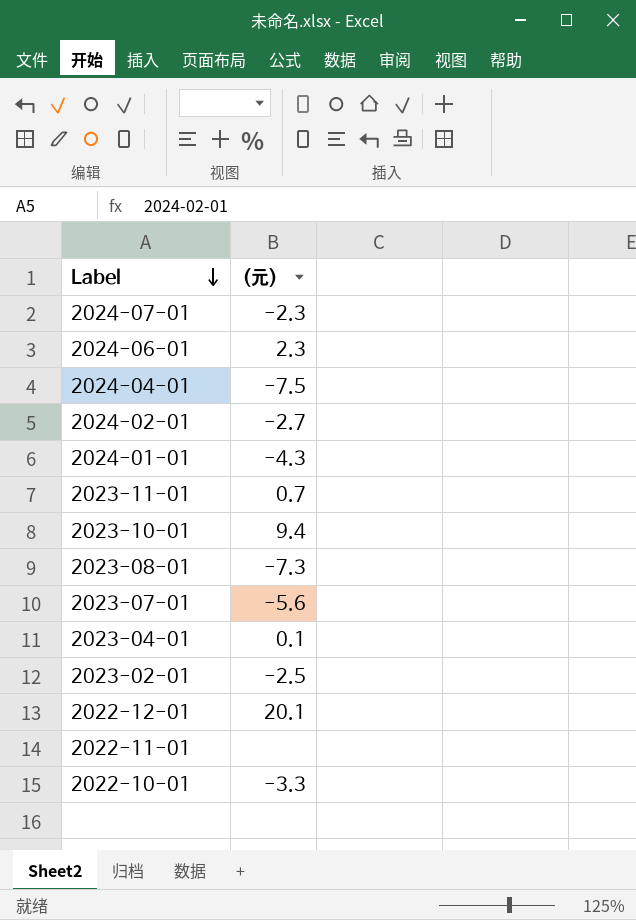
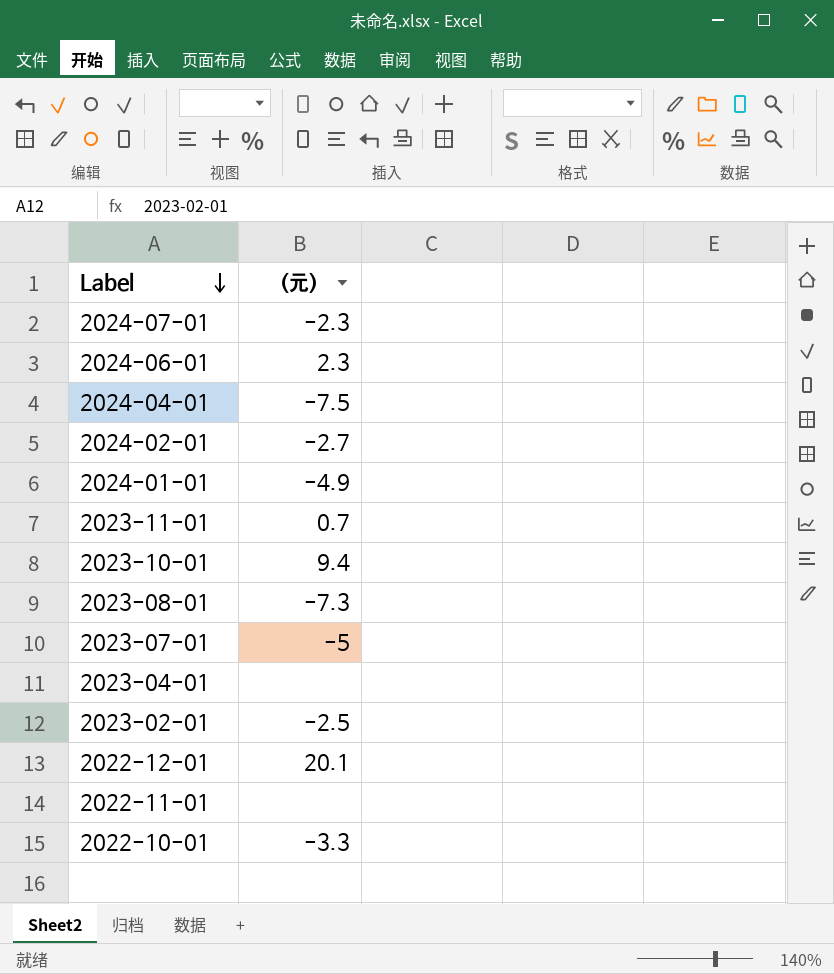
2024-01-01 | (元): -4.3 -> -4.9
2023-07-01 | (元): -5.6 -> -5
2023-04-01 | (元): 0.1 -> none

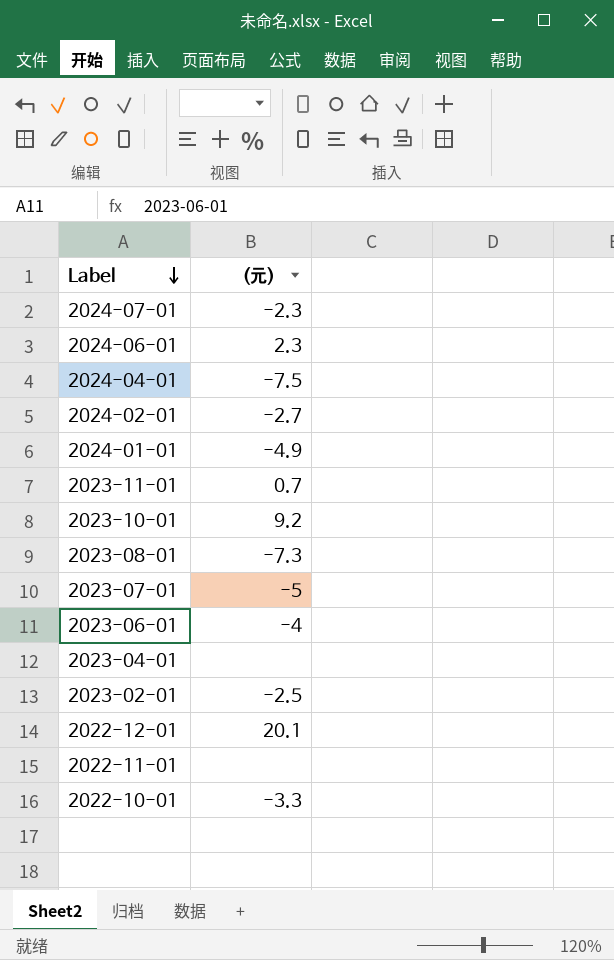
2023-10-01 | (元): 9.4 -> 9.2
row 2023-06-01: none -> -4

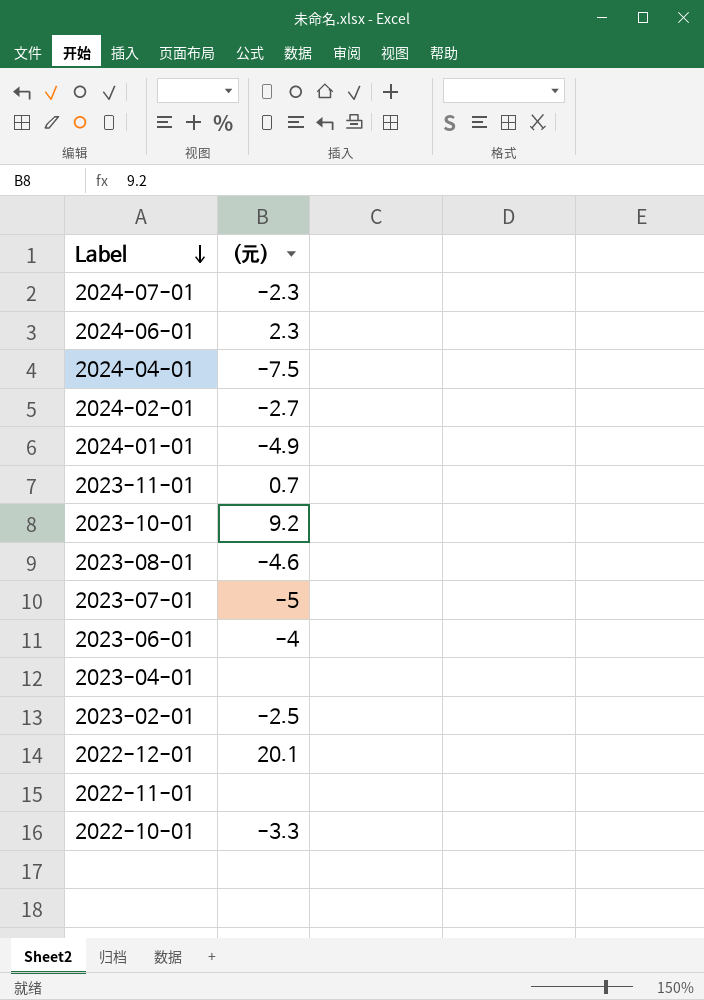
2023-08-01 | (元): -7.3 -> -4.6

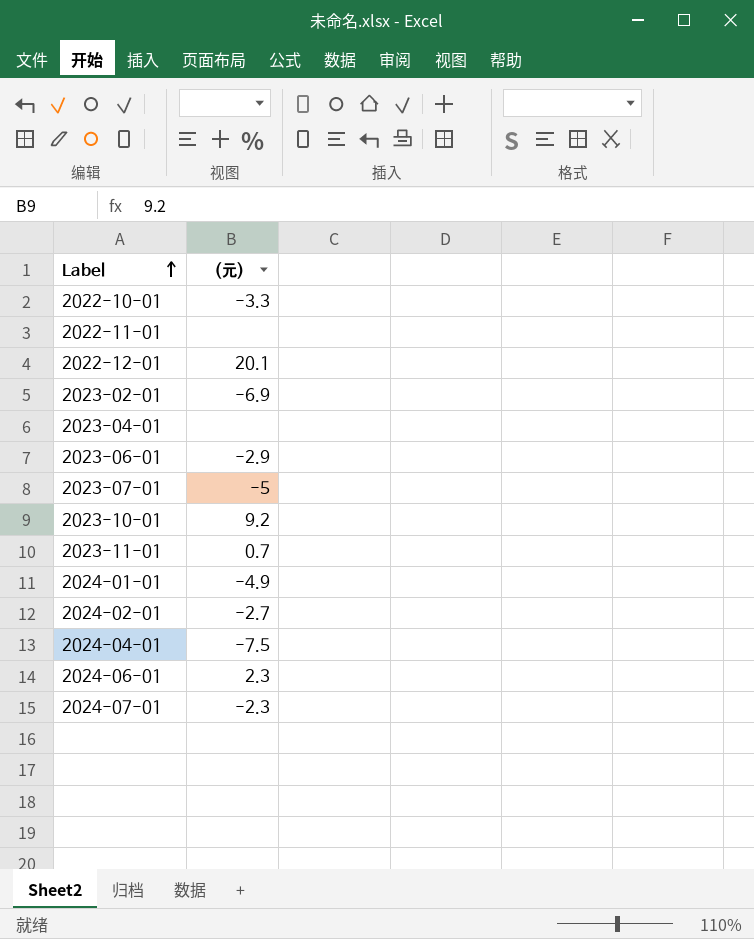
row order: Label descending -> Label ascending
row 2023-08-01: -4.6 -> none
2023-02-01 | (元): -2.5 -> -6.9
2023-06-01 | (元): -4 -> -2.9

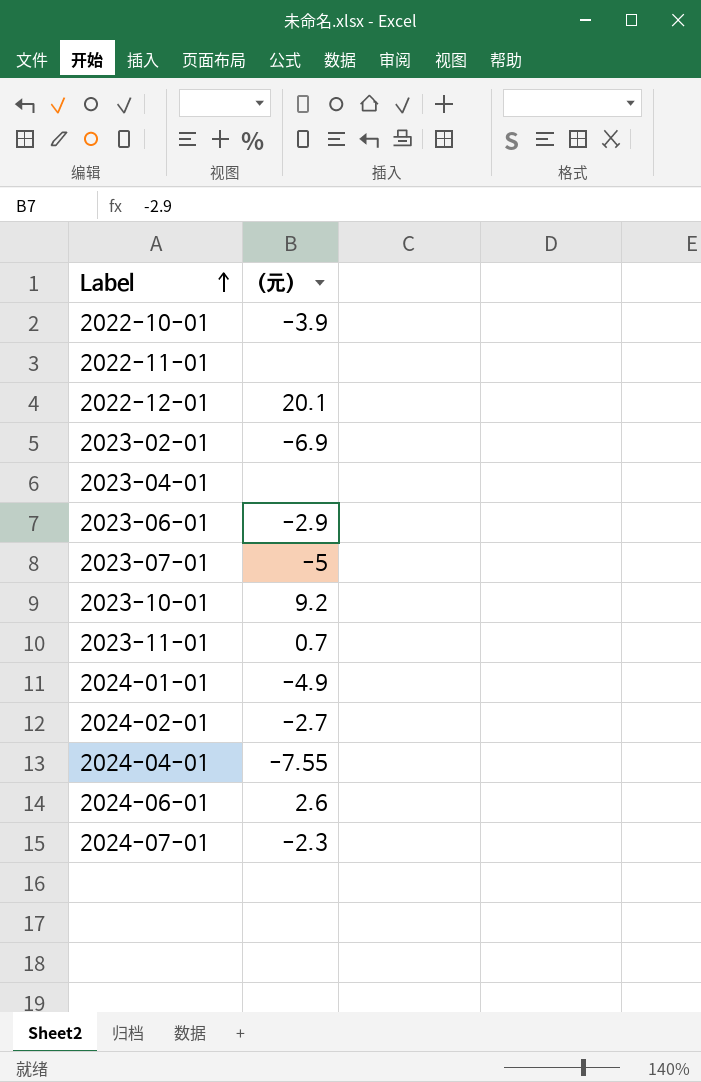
2022-10-01 | (元): -3.3 -> -3.9
2024-04-01 | (元): -7.5 -> -7.55
2024-06-01 | (元): 2.3 -> 2.6

